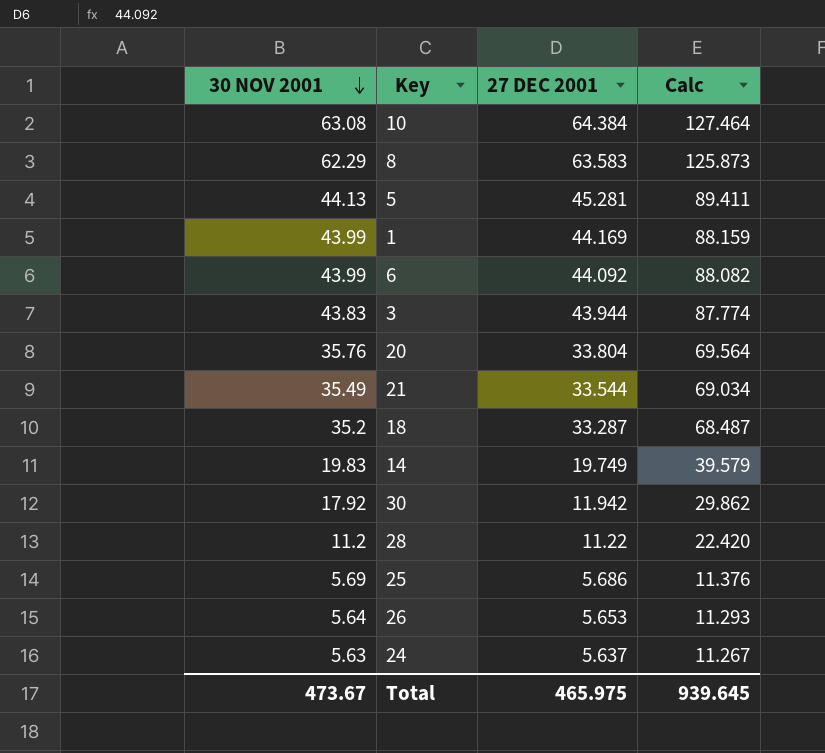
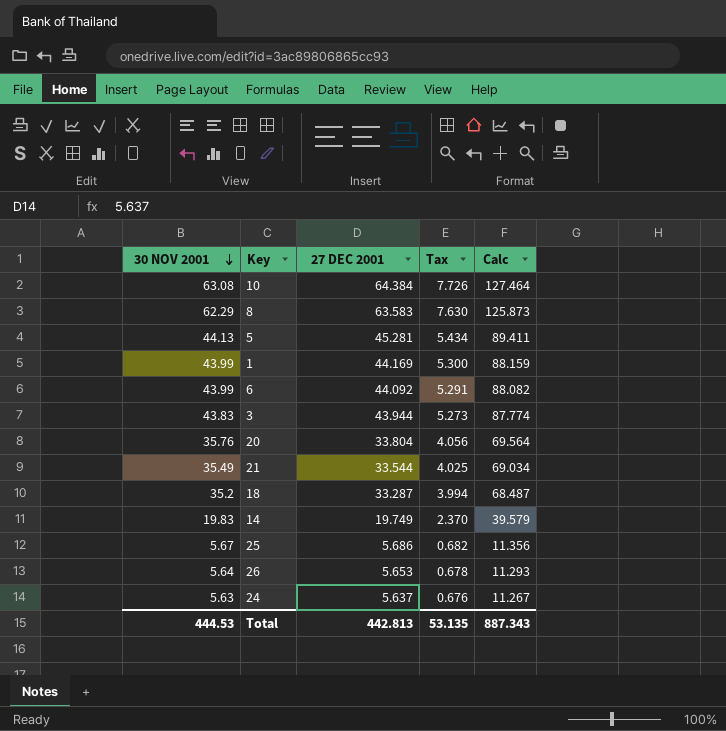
column Tax | formula: none -> [27 DEC 2001] * 0.12
row 30: 17.92 | 11.942 | 29.862 -> none
row 28: 11.2 | 11.22 | 22.420 -> none
25 | 30 NOV 2001: 5.69 -> 5.67
25 | Calc: 11.376 -> 11.356
Total | 30 NOV 2001: 473.67 -> 444.53
Total | 27 DEC 2001: 465.975 -> 442.813
Total | Calc: 939.645 -> 887.343

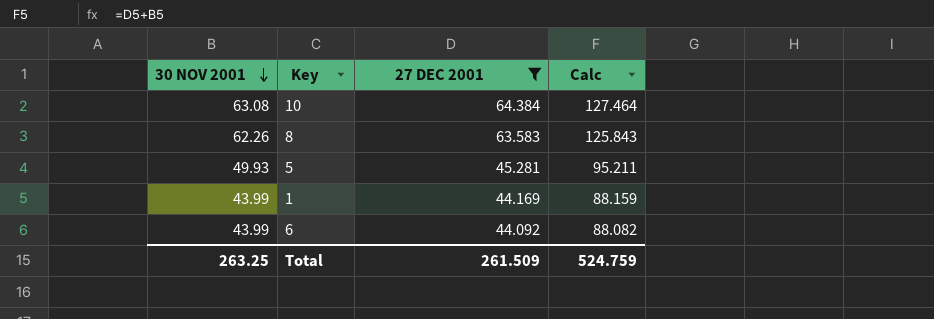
filter: none -> 27 DEC 2001 >= 44.092
column Tax | formula: [27 DEC 2001] * 0.12 -> none
8 | 30 NOV 2001: 62.29 -> 62.26
8 | Calc: 125.873 -> 125.843
5 | 30 NOV 2001: 44.13 -> 49.93
5 | Calc: 89.411 -> 95.211
Total | 30 NOV 2001: 444.53 -> 263.25
Total | 27 DEC 2001: 442.813 -> 261.509
Total | Calc: 887.343 -> 524.759

